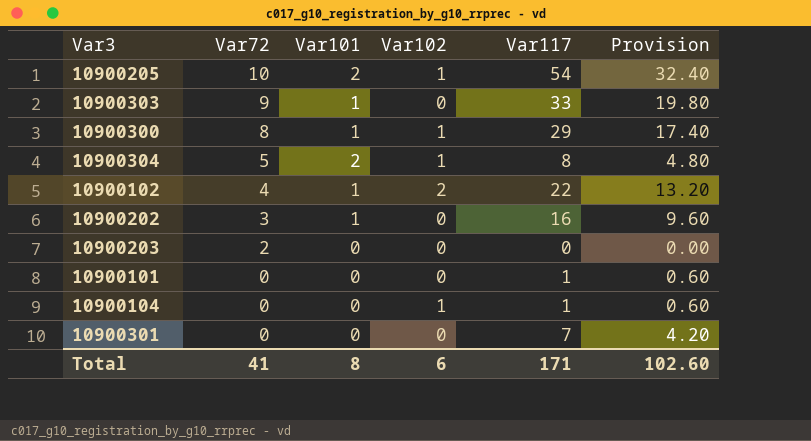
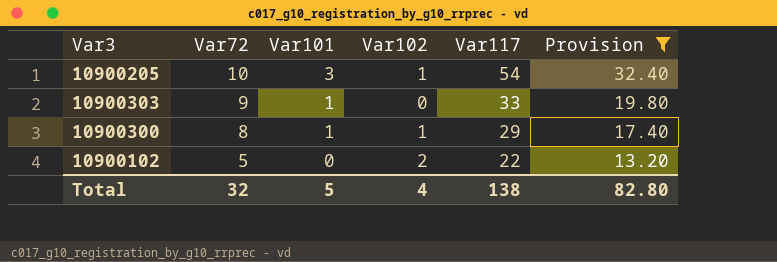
filter: none -> Provision >= 13.20
10900205 | Var101: 2 -> 3
10900102 | Var72: 4 -> 5
10900102 | Var101: 1 -> 0
Total | Var72: 41 -> 32
Total | Var101: 8 -> 5
Total | Var102: 6 -> 4
Total | Var117: 171 -> 138
Total | Provision: 102.60 -> 82.80

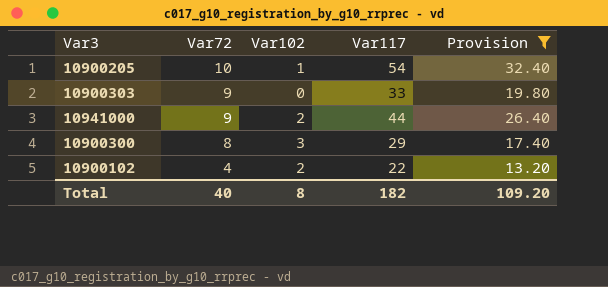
column Var101 | position: 3 -> none
row 10941000: none -> 9 | 2 | 44 | 26.40
10900300 | Var102: 1 -> 3
10900102 | Var72: 5 -> 4
Total | Var72: 32 -> 40
Total | Var102: 4 -> 8
Total | Var117: 138 -> 182
Total | Provision: 82.80 -> 109.20

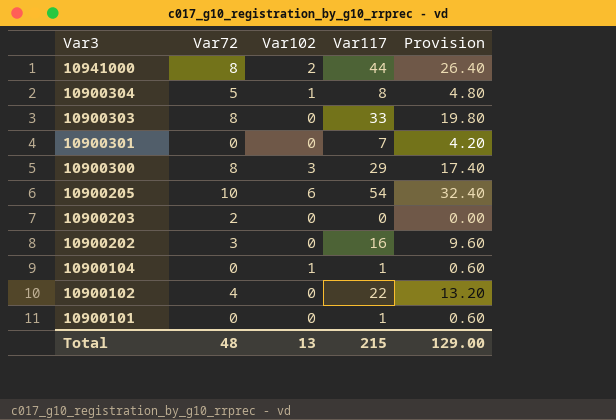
filter: Provision >= 13.20 -> none
row order: Var72 descending -> Var3 descending
10941000 | Var72: 9 -> 8
10900303 | Var72: 9 -> 8
10900205 | Var102: 1 -> 6
10900102 | Var102: 2 -> 0
Total | Var72: 40 -> 48
Total | Var102: 8 -> 13
Total | Var117: 182 -> 215
Total | Provision: 109.20 -> 129.00

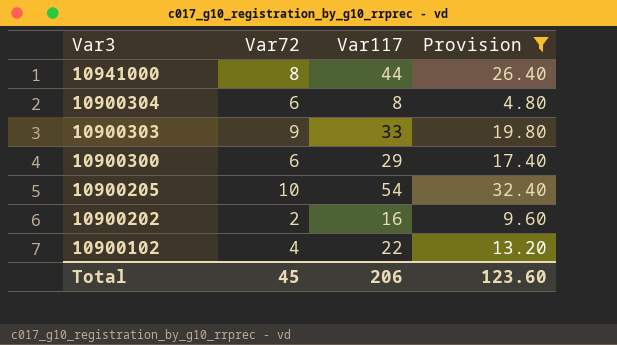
filter: none -> Provision >= 4.80
column Var102 | position: 3 -> none
10900304 | Var72: 5 -> 6
10900303 | Var72: 8 -> 9
10900300 | Var72: 8 -> 6
10900202 | Var72: 3 -> 2
Total | Var72: 48 -> 45
Total | Var117: 215 -> 206
Total | Provision: 129.00 -> 123.60

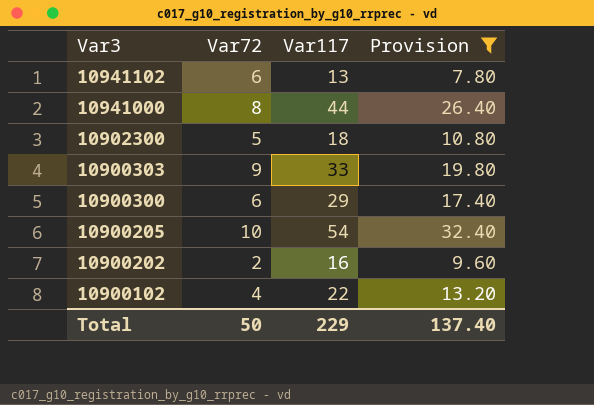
row 10900304: 6 | 8 | 4.80 -> none
row 10941102: none -> 6 | 13 | 7.80
row 10902300: none -> 5 | 18 | 10.80
Total | Var72: 45 -> 50
Total | Var117: 206 -> 229
Total | Provision: 123.60 -> 137.40

